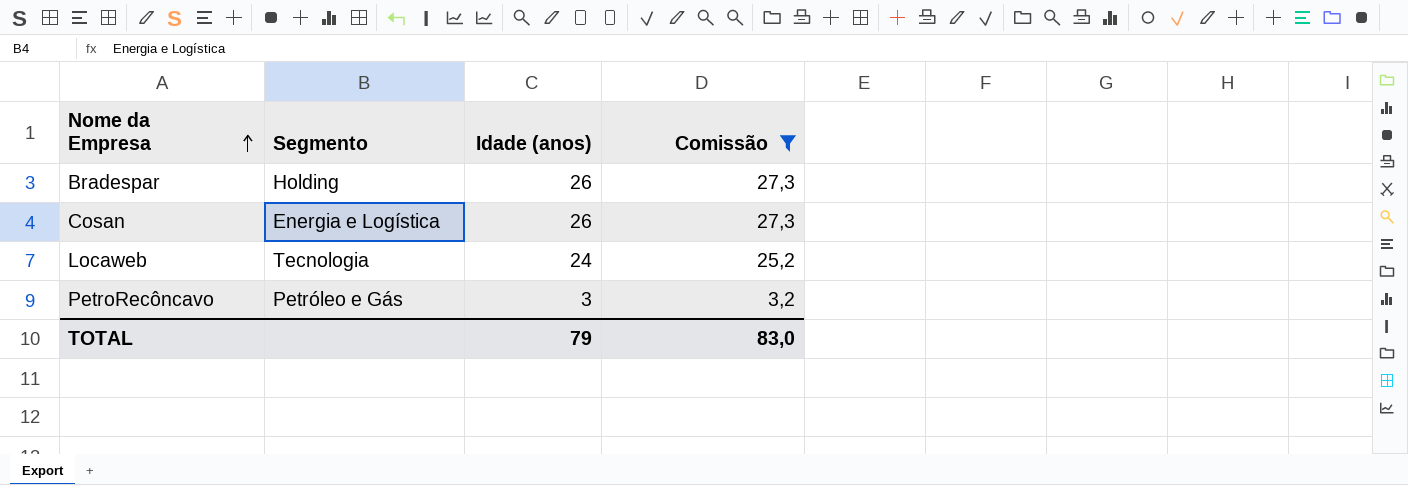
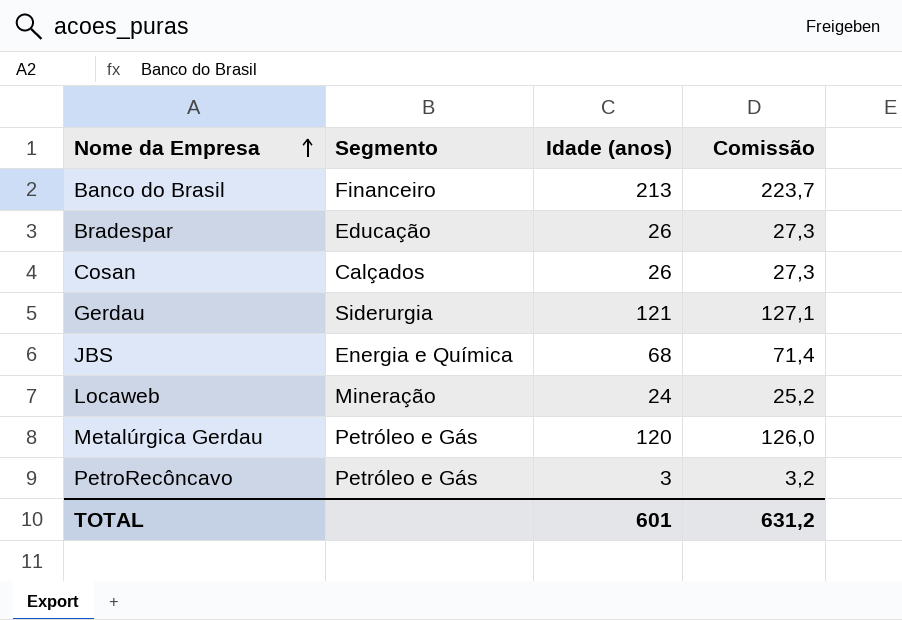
filter: Comissão <= 27,3 -> none
Bradespar | Segmento: Holding -> Educação
Cosan | Segmento: Energia e Logística -> Calçados
Locaweb | Segmento: Tecnologia -> Mineração
TOTAL | Idade (anos): 79 -> 601
TOTAL | Comissão: 83,0 -> 631,2

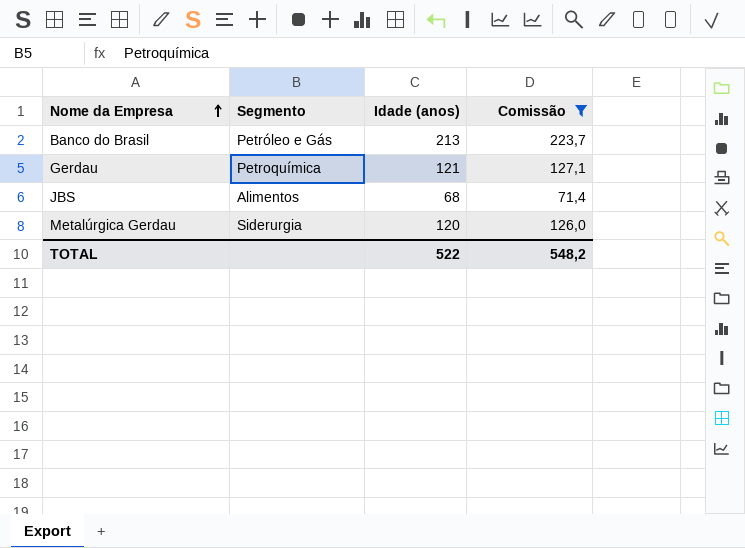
filter: none -> Comissão >= 71,4
Banco do Brasil | Segmento: Financeiro -> Petróleo e Gás
Gerdau | Segmento: Siderurgia -> Petroquímica
JBS | Segmento: Energia e Química -> Alimentos
Metalúrgica Gerdau | Segmento: Petróleo e Gás -> Siderurgia
TOTAL | Idade (anos): 601 -> 522
TOTAL | Comissão: 631,2 -> 548,2

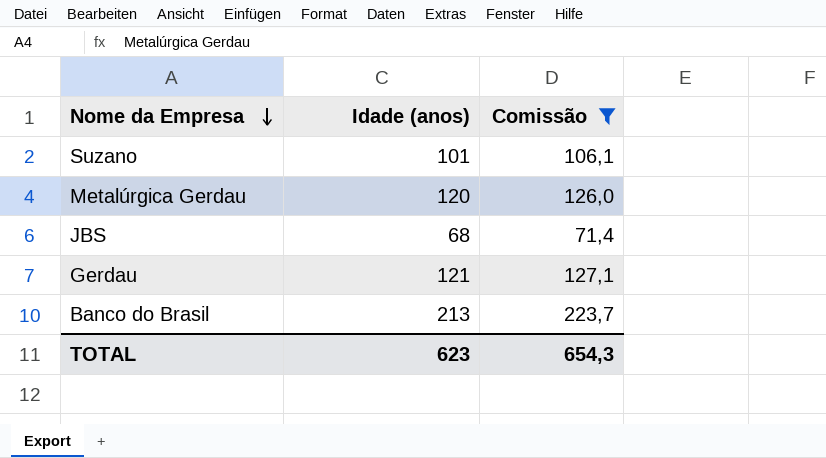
row order: Nome da Empresa ascending -> Nome da Empresa descending
column Segmento | position: 2 -> none
row Suzano: none -> 101 | 106,1
TOTAL | Idade (anos): 522 -> 623
TOTAL | Comissão: 548,2 -> 654,3

